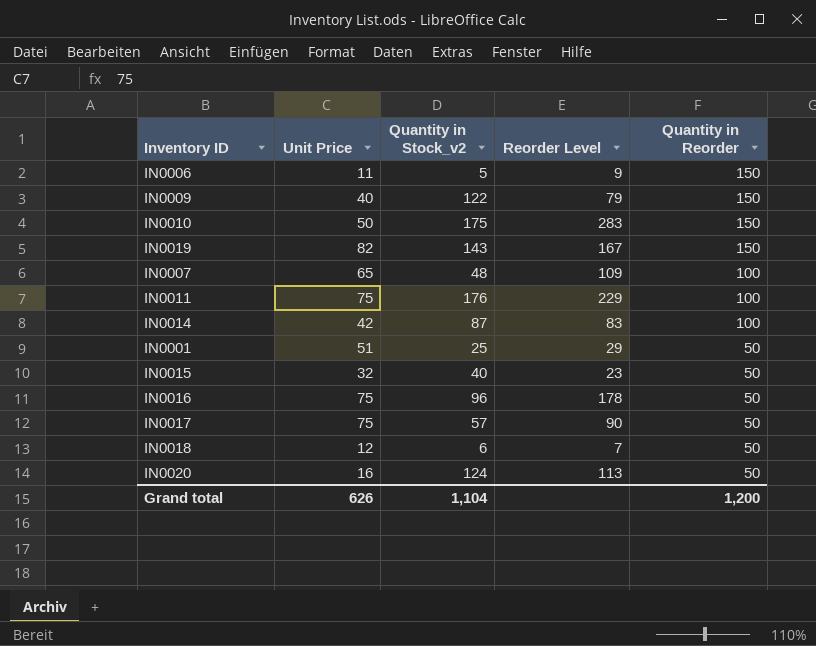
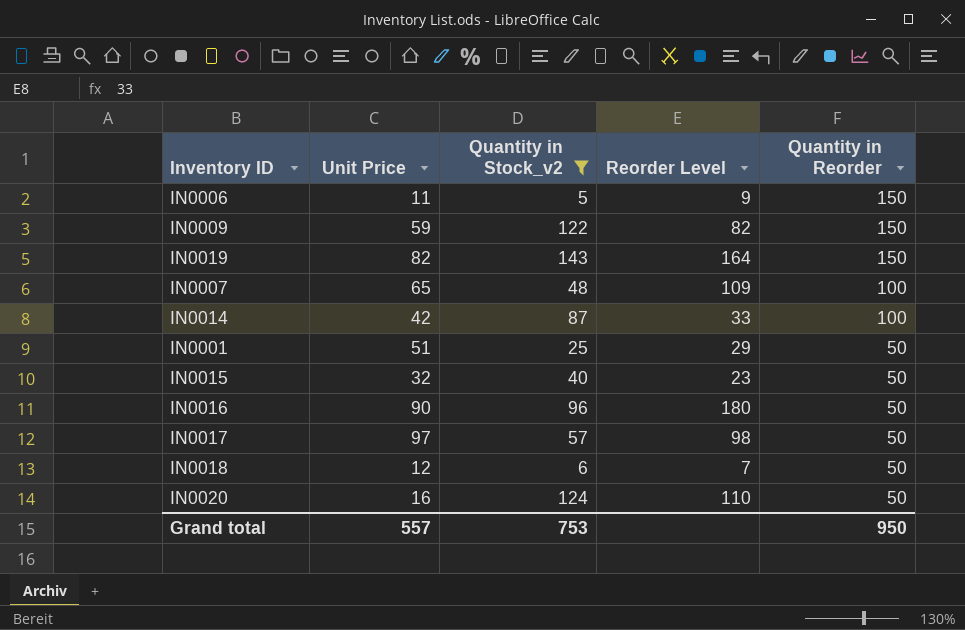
filter: none -> Quantity in Stock_v2 <= 143
IN0009 | Unit Price: 40 -> 59
IN0009 | Reorder Level: 79 -> 82
IN0019 | Reorder Level: 167 -> 164
IN0014 | Reorder Level: 83 -> 33
IN0016 | Unit Price: 75 -> 90
IN0016 | Reorder Level: 178 -> 180
IN0017 | Unit Price: 75 -> 97
IN0017 | Reorder Level: 90 -> 98
IN0020 | Reorder Level: 113 -> 110
Grand total | Unit Price: 626 -> 557
Grand total | Quantity in Stock_v2: 1,104 -> 753
Grand total | Quantity in Reorder: 1,200 -> 950

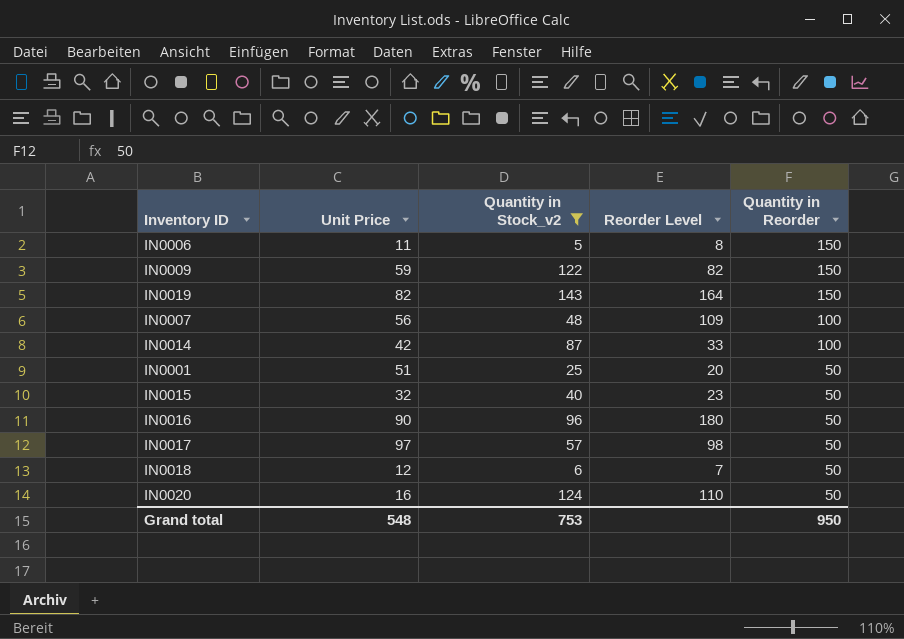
IN0006 | Reorder Level: 9 -> 8
IN0007 | Unit Price: 65 -> 56
IN0001 | Reorder Level: 29 -> 20
Grand total | Unit Price: 557 -> 548

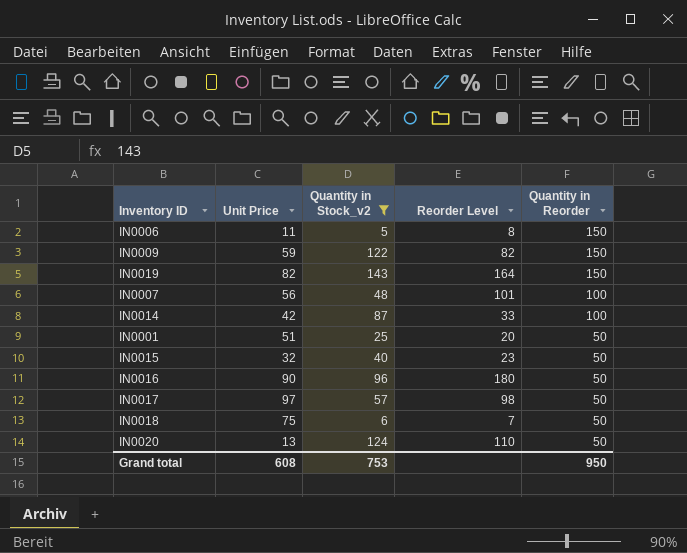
IN0007 | Reorder Level: 109 -> 101
IN0018 | Unit Price: 12 -> 75
IN0020 | Unit Price: 16 -> 13
Grand total | Unit Price: 548 -> 608

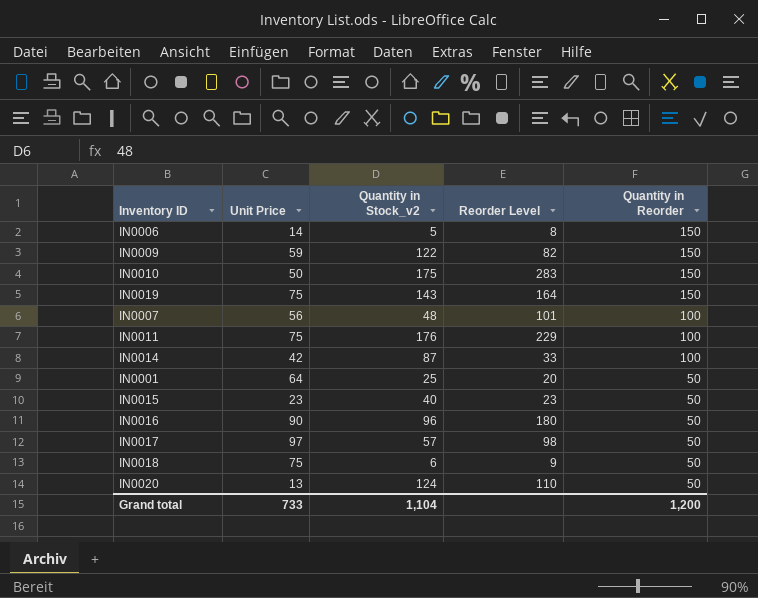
filter: Quantity in Stock_v2 <= 143 -> none
IN0006 | Unit Price: 11 -> 14
IN0019 | Unit Price: 82 -> 75
IN0001 | Unit Price: 51 -> 64
IN0015 | Unit Price: 32 -> 23
IN0018 | Reorder Level: 7 -> 9
Grand total | Unit Price: 608 -> 733
Grand total | Quantity in Stock_v2: 753 -> 1,104
Grand total | Quantity in Reorder: 950 -> 1,200

